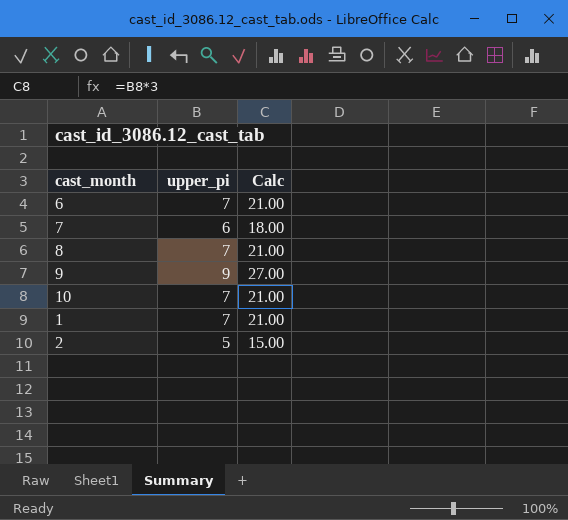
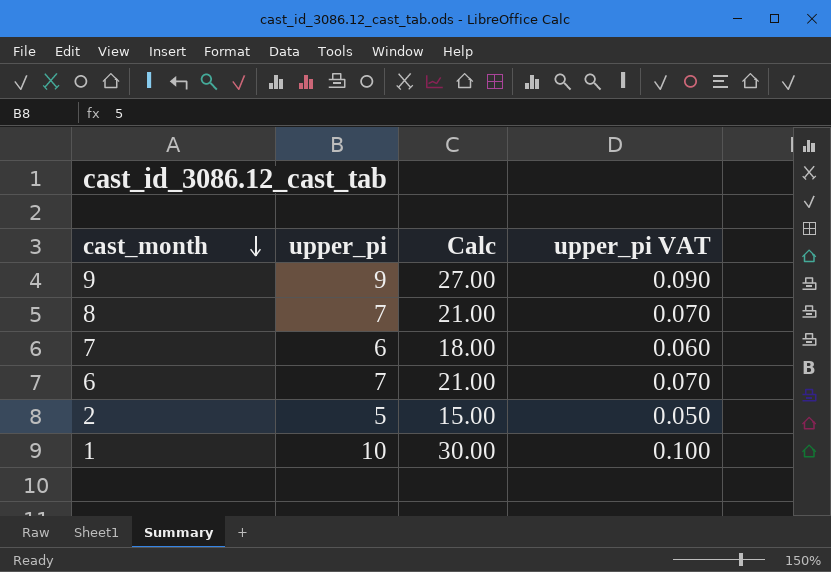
row order: none -> cast_month descending
column upper_pi VAT | formula: none -> [upper_pi] * 0.01
row 10: 7 | 21.00 -> none
1 | upper_pi: 7 -> 10
1 | Calc: 21.00 -> 30.00

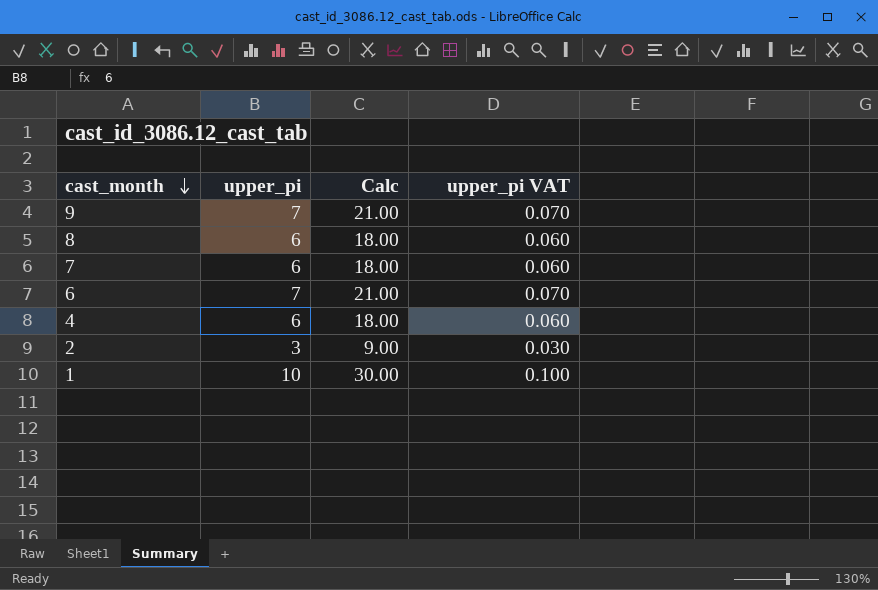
9 | upper_pi: 9 -> 7
9 | Calc: 27.00 -> 21.00
9 | upper_pi VAT: 0.090 -> 0.070
8 | upper_pi: 7 -> 6
8 | Calc: 21.00 -> 18.00
8 | upper_pi VAT: 0.070 -> 0.060
row 4: none -> 6 | 18.00 | 0.060
2 | upper_pi: 5 -> 3
2 | Calc: 15.00 -> 9.00
2 | upper_pi VAT: 0.050 -> 0.030

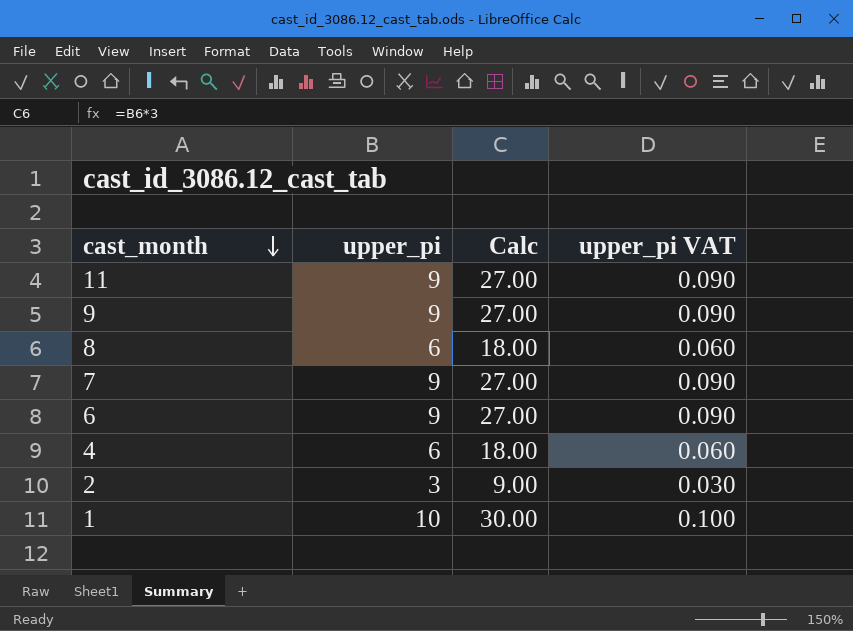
row 11: none -> 9 | 27.00 | 0.090
9 | upper_pi: 7 -> 9
9 | Calc: 21.00 -> 27.00
9 | upper_pi VAT: 0.070 -> 0.090
7 | upper_pi: 6 -> 9
7 | Calc: 18.00 -> 27.00
7 | upper_pi VAT: 0.060 -> 0.090
6 | upper_pi: 7 -> 9
6 | Calc: 21.00 -> 27.00
6 | upper_pi VAT: 0.070 -> 0.090

